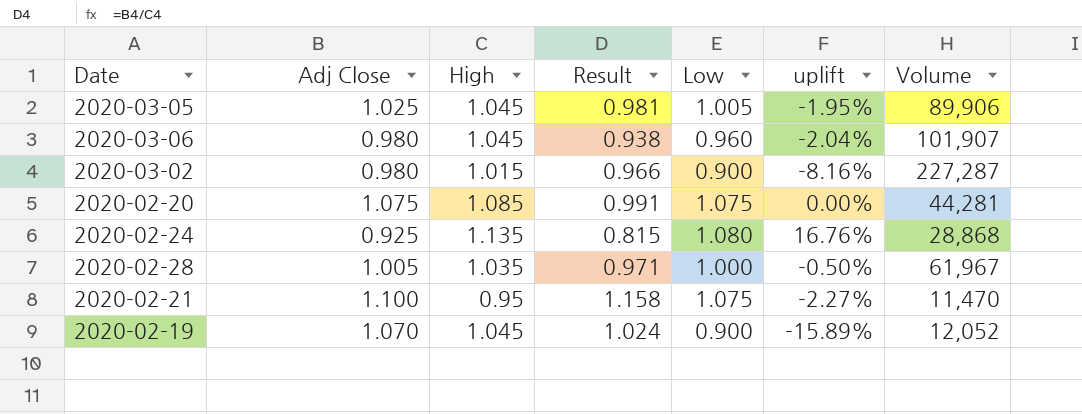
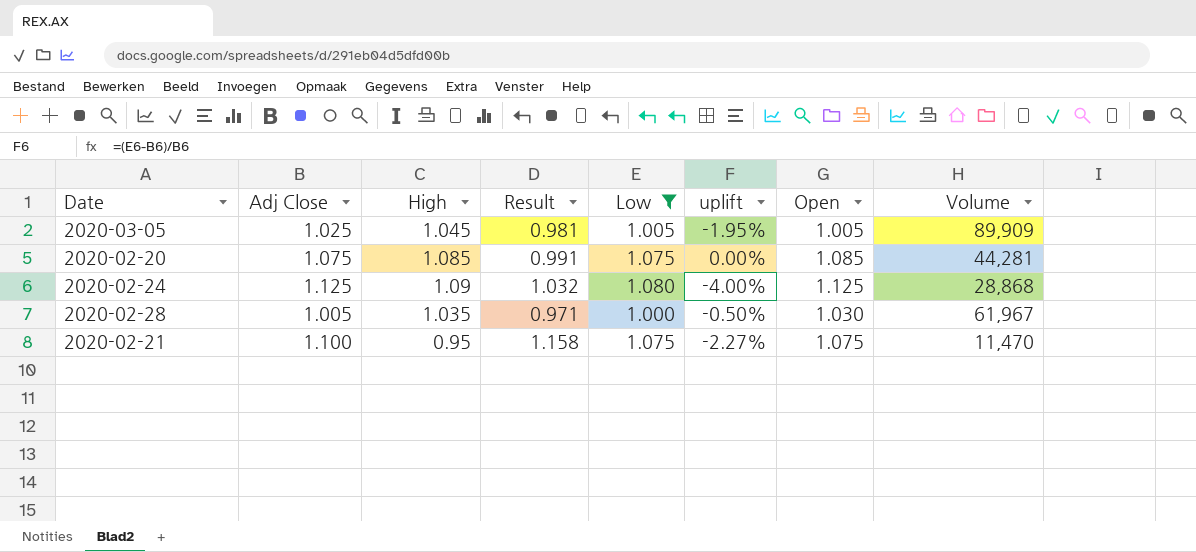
filter: none -> Low >= 1.000
column Open | position: none -> 7
2020-03-05 | Volume: 89,906 -> 89,909
2020-02-24 | Adj Close: 0.925 -> 1.125
2020-02-24 | High: 1.135 -> 1.09
2020-02-24 | Result: 0.815 -> 1.032
2020-02-24 | uplift: 16.76% -> -4.00%

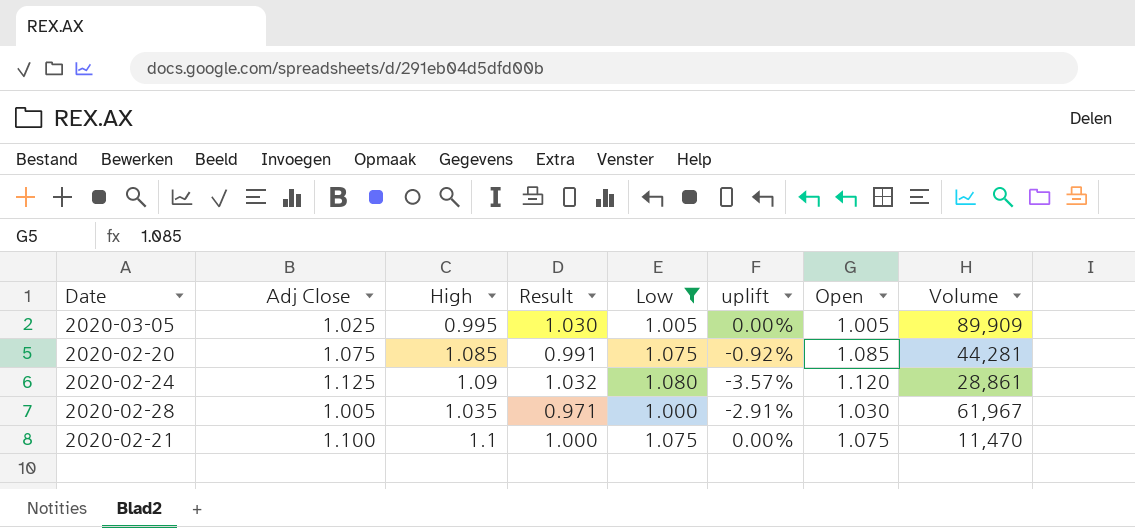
column uplift | formula: ([Low] - [Adj Close]) / [Adj Close] -> ([Low] - [Open]) / [Open]
2020-03-05 | High: 1.045 -> 0.995
2020-03-05 | Result: 0.981 -> 1.030
2020-02-24 | Open: 1.125 -> 1.120
2020-02-24 | Volume: 28,868 -> 28,861
2020-02-21 | High: 0.95 -> 1.1
2020-02-21 | Result: 1.158 -> 1.000

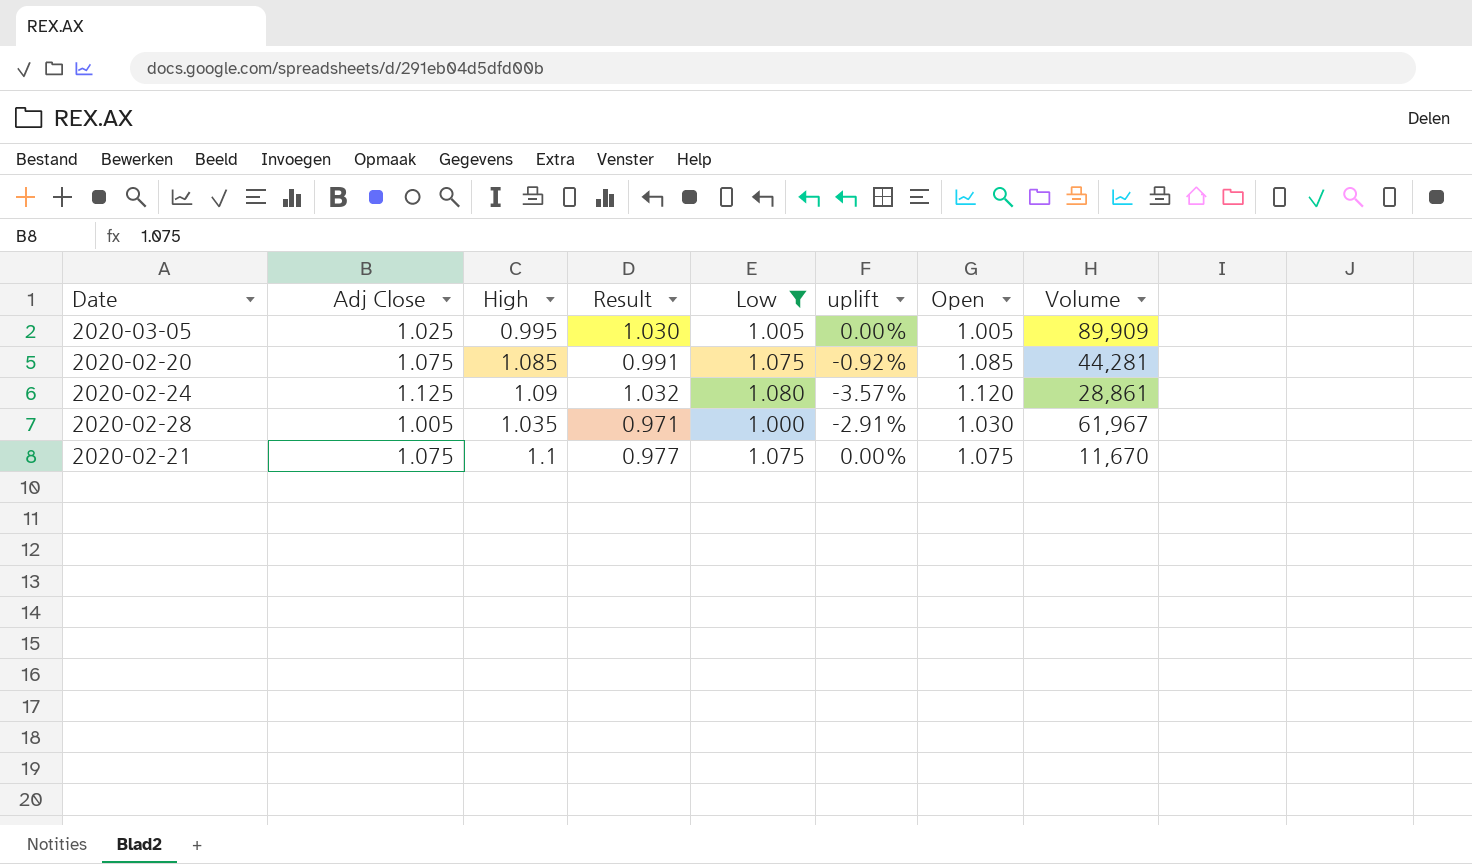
2020-02-21 | Adj Close: 1.100 -> 1.075
2020-02-21 | Result: 1.000 -> 0.977
2020-02-21 | Volume: 11,470 -> 11,670

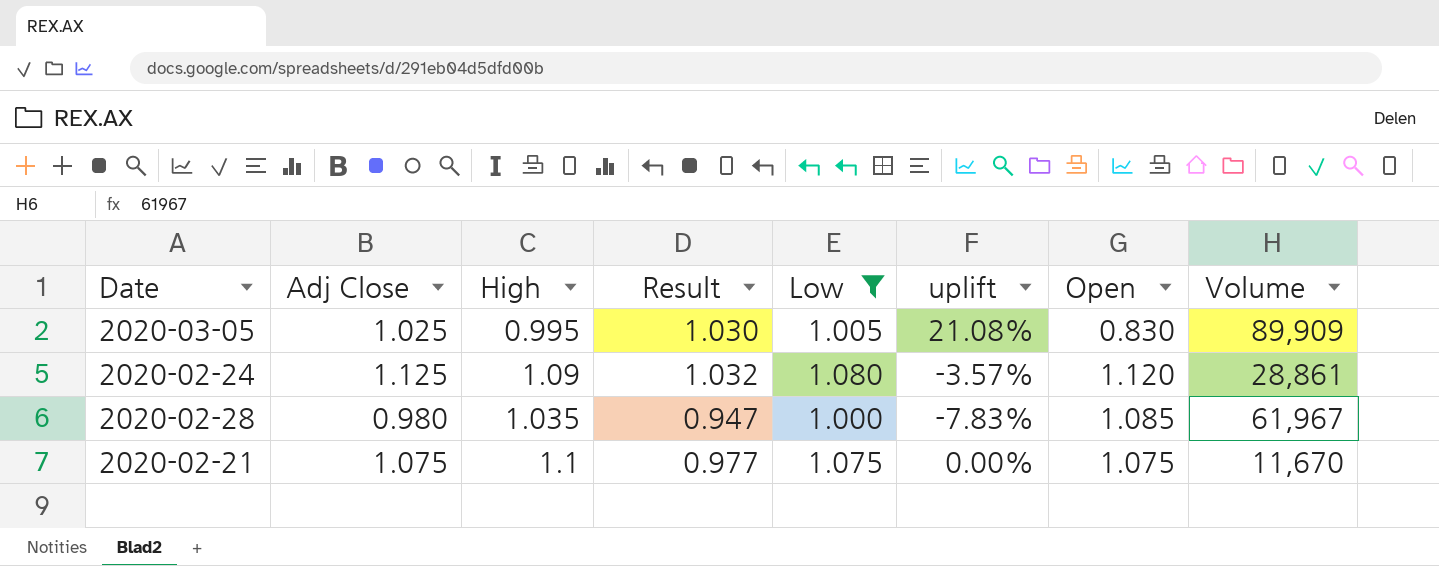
row 2020-02-20: 1.075 | 1.085 | 0.991 | 1.075 | -0.92% | 1.085 | 44,281 -> none
2020-03-05 | uplift: 0.00% -> 21.08%
2020-03-05 | Open: 1.005 -> 0.830
2020-02-28 | Adj Close: 1.005 -> 0.980
2020-02-28 | Result: 0.971 -> 0.947
2020-02-28 | uplift: -2.91% -> -7.83%
2020-02-28 | Open: 1.030 -> 1.085

